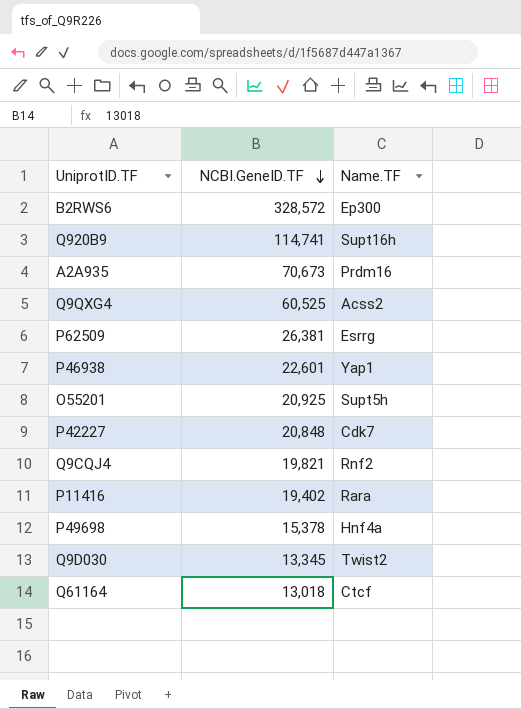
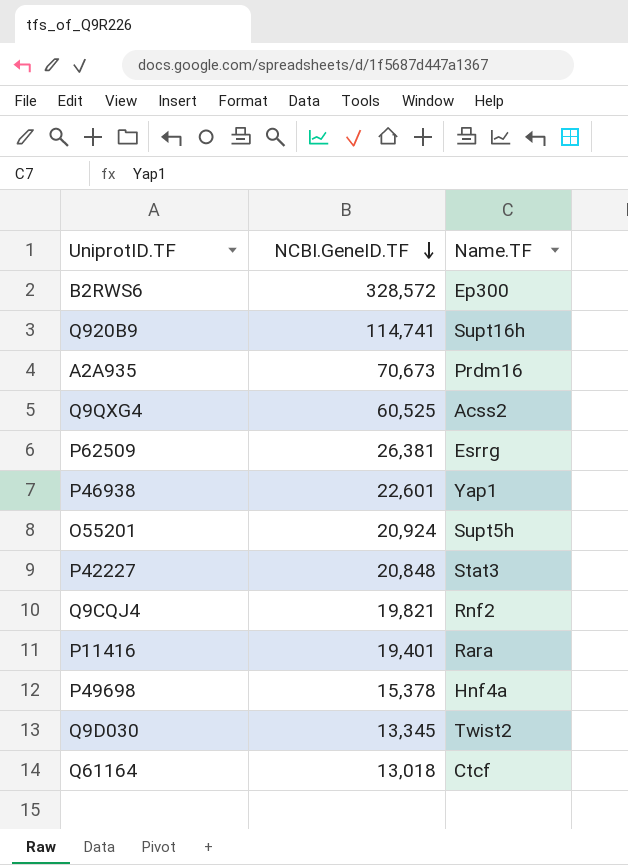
O55201 | NCBI.GeneID.TF: 20,925 -> 20,924
P42227 | Name.TF: Cdk7 -> Stat3
P11416 | NCBI.GeneID.TF: 19,402 -> 19,401

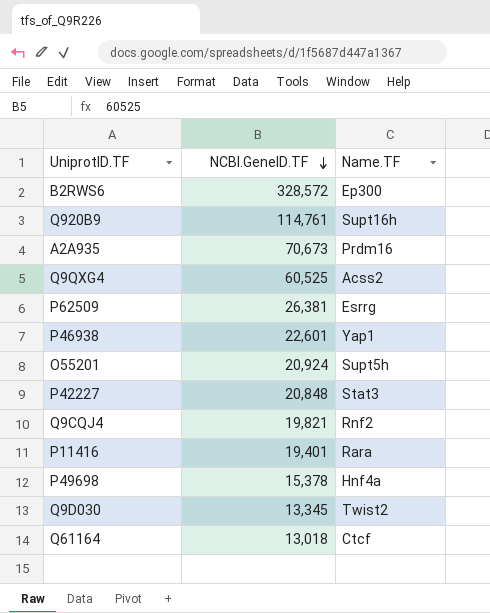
Q920B9 | NCBI.GeneID.TF: 114,741 -> 114,761

